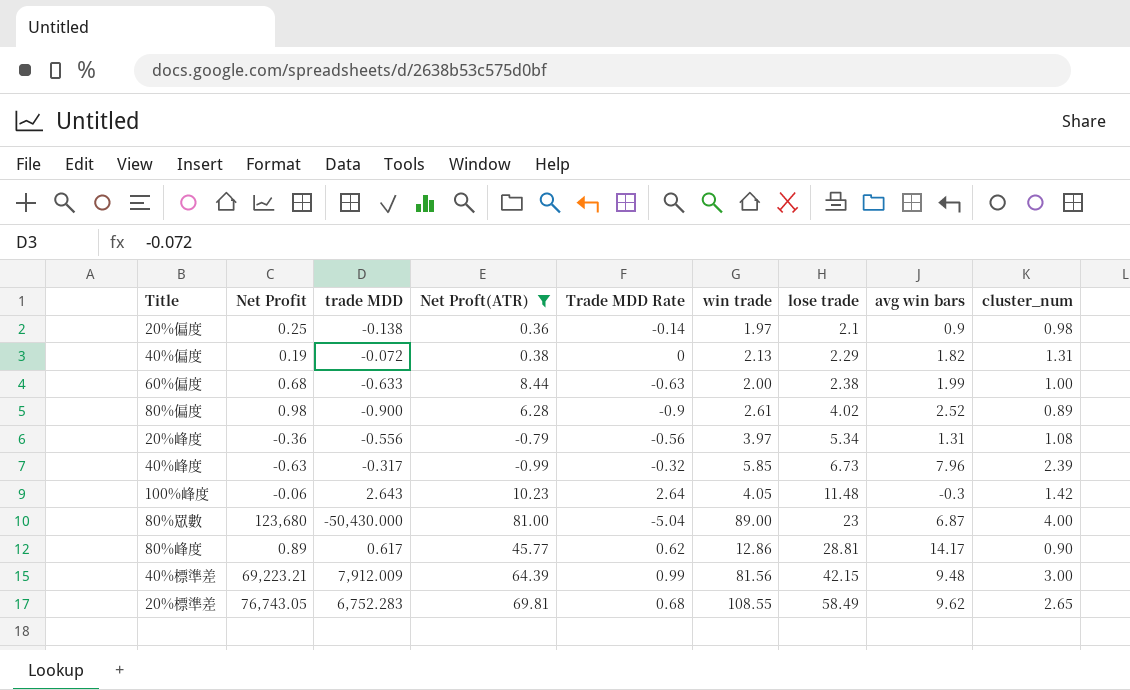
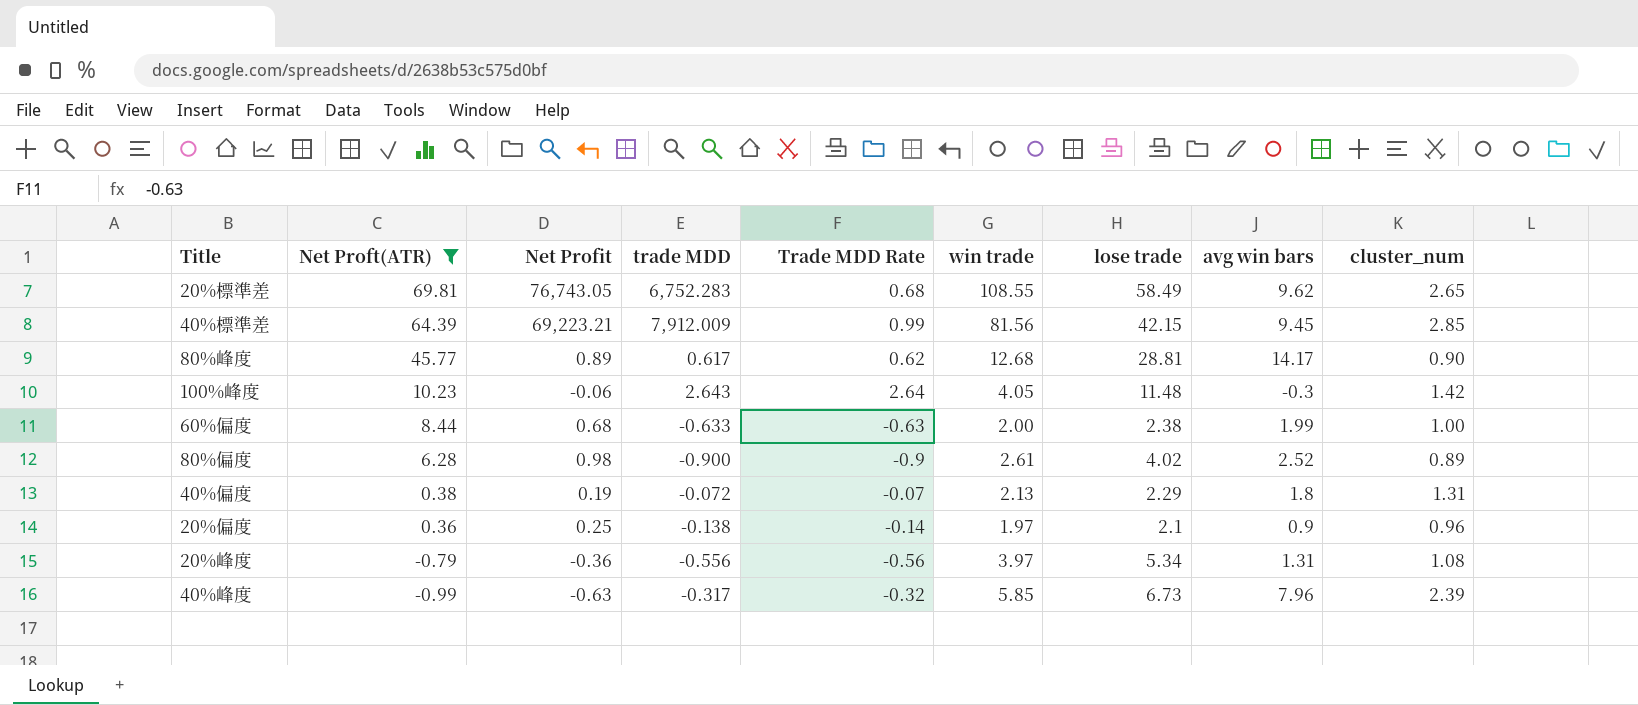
row order: lose trade ascending -> Net Proft(ATR) descending
column Net Proft(ATR) | position: 4 -> 2
row 80%眾數: 123,680 | -50,430.000 | 81.00 | -5.04 | 89.00 | 23 | 6.87 | 4.00 -> none
40%標準差 | avg win bars: 9.48 -> 9.45
40%標準差 | cluster_num: 3.00 -> 2.85
80%峰度 | win trade: 12.86 -> 12.68
40%偏度 | Trade MDD Rate: 0 -> -0.07
40%偏度 | avg win bars: 1.82 -> 1.8
20%偏度 | cluster_num: 0.98 -> 0.96

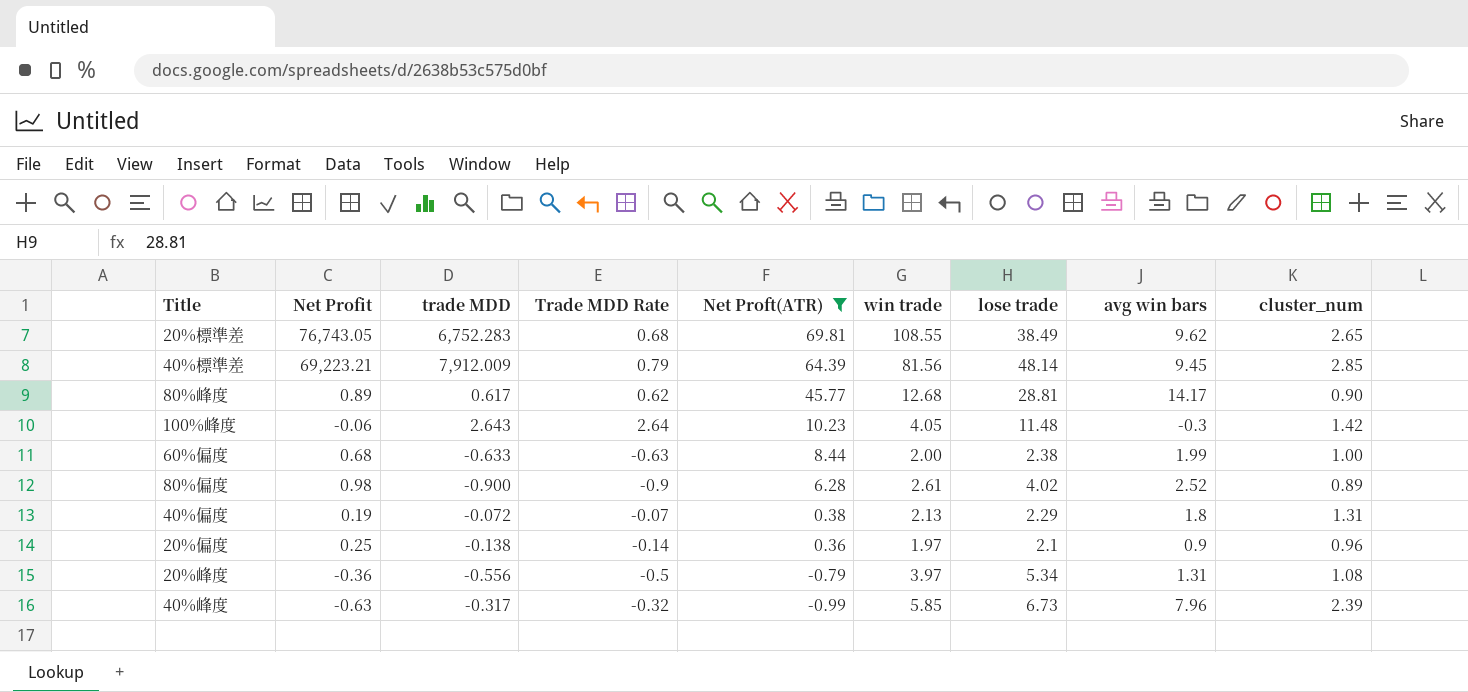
column Net Proft(ATR) | position: 2 -> 5
20%標準差 | lose trade: 58.49 -> 38.49
40%標準差 | Trade MDD Rate: 0.99 -> 0.79
40%標準差 | lose trade: 42.15 -> 48.14
20%峰度 | Trade MDD Rate: -0.56 -> -0.5

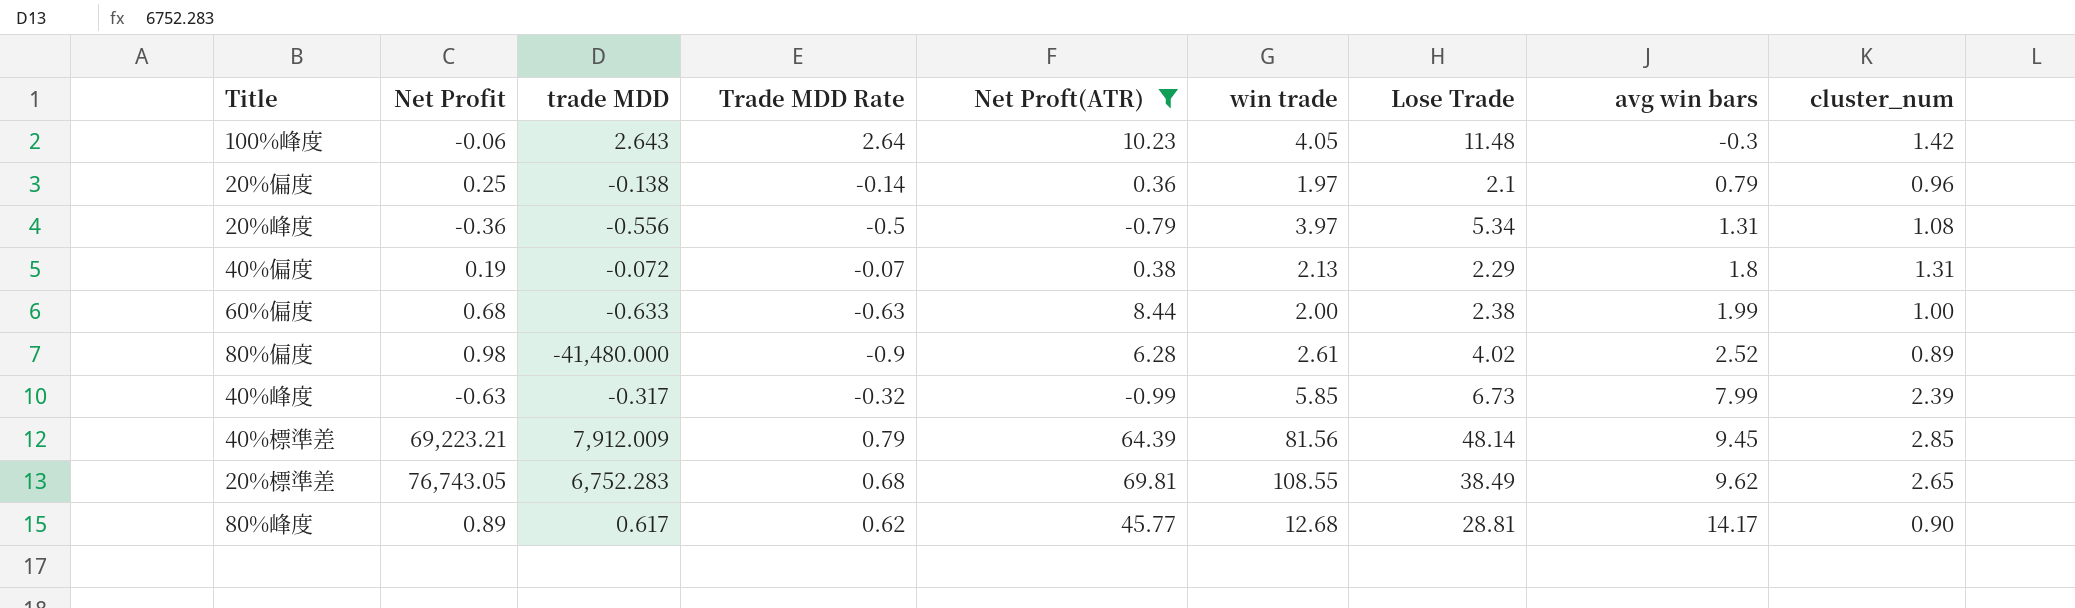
row order: Net Proft(ATR) descending -> avg win bars ascending
column name: lose trade -> Lose Trade
20%偏度 | avg win bars: 0.9 -> 0.79
80%偏度 | trade MDD: -0.900 -> -41,480.000
40%峰度 | avg win bars: 7.96 -> 7.99

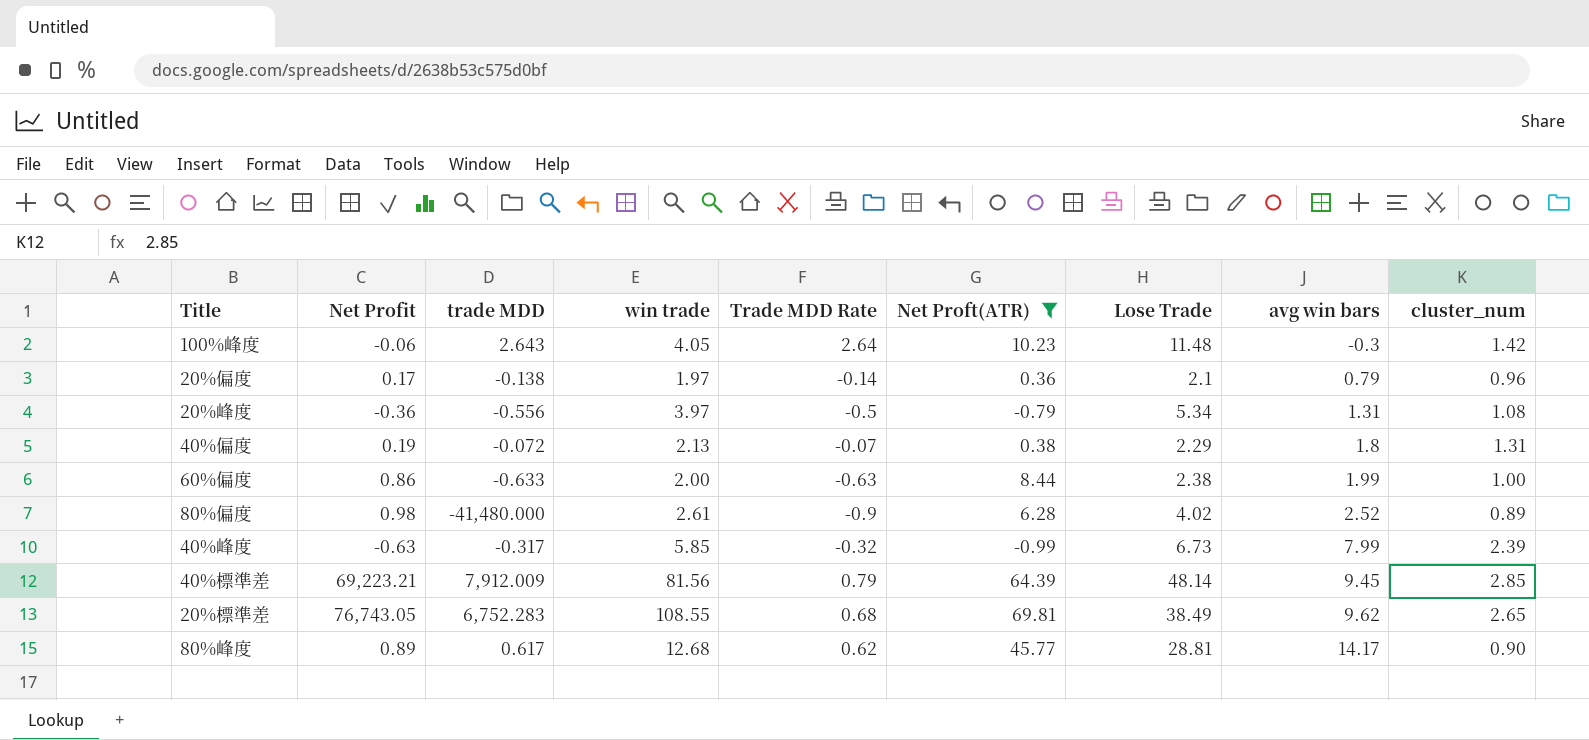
column win trade | position: 6 -> 4
20%偏度 | Net Profit: 0.25 -> 0.17
60%偏度 | Net Profit: 0.68 -> 0.86

